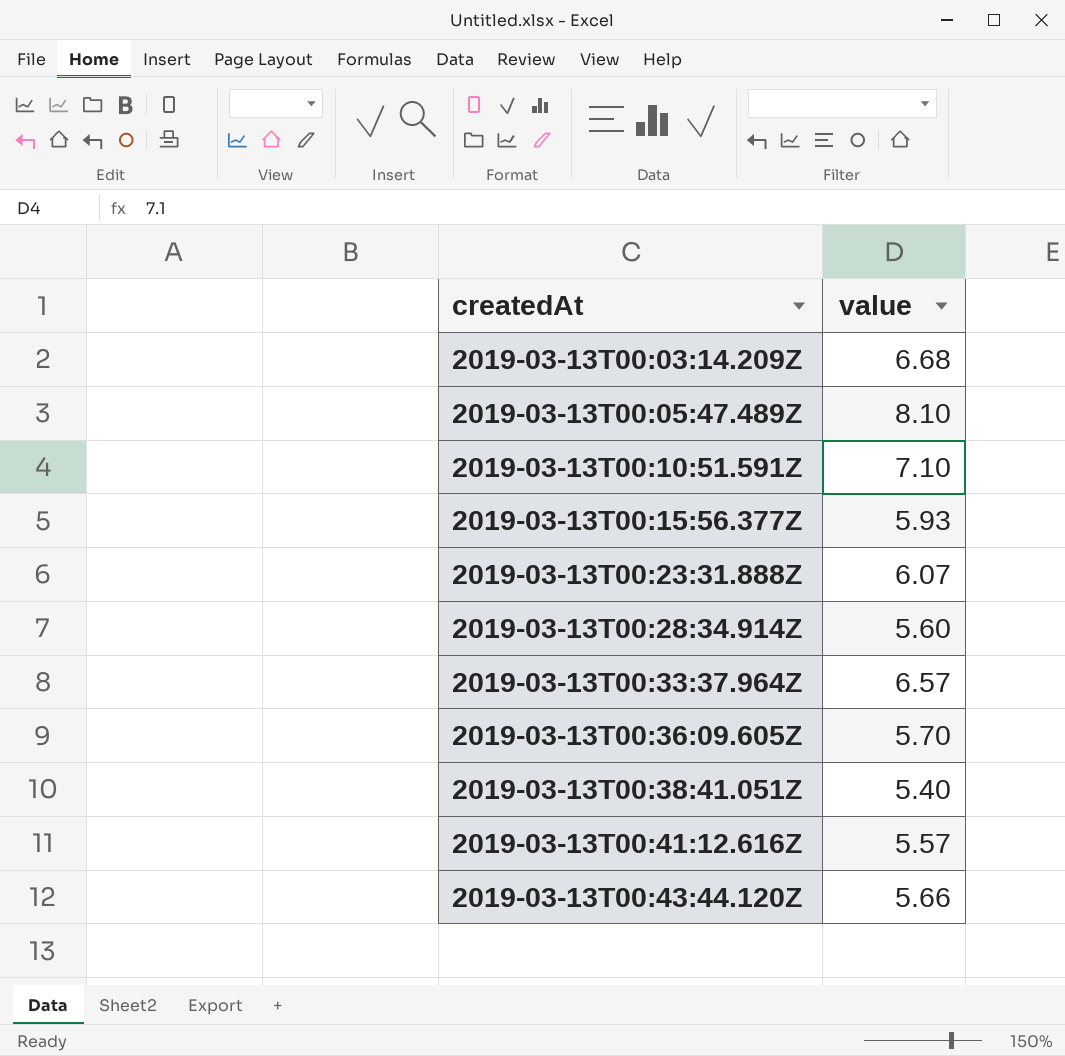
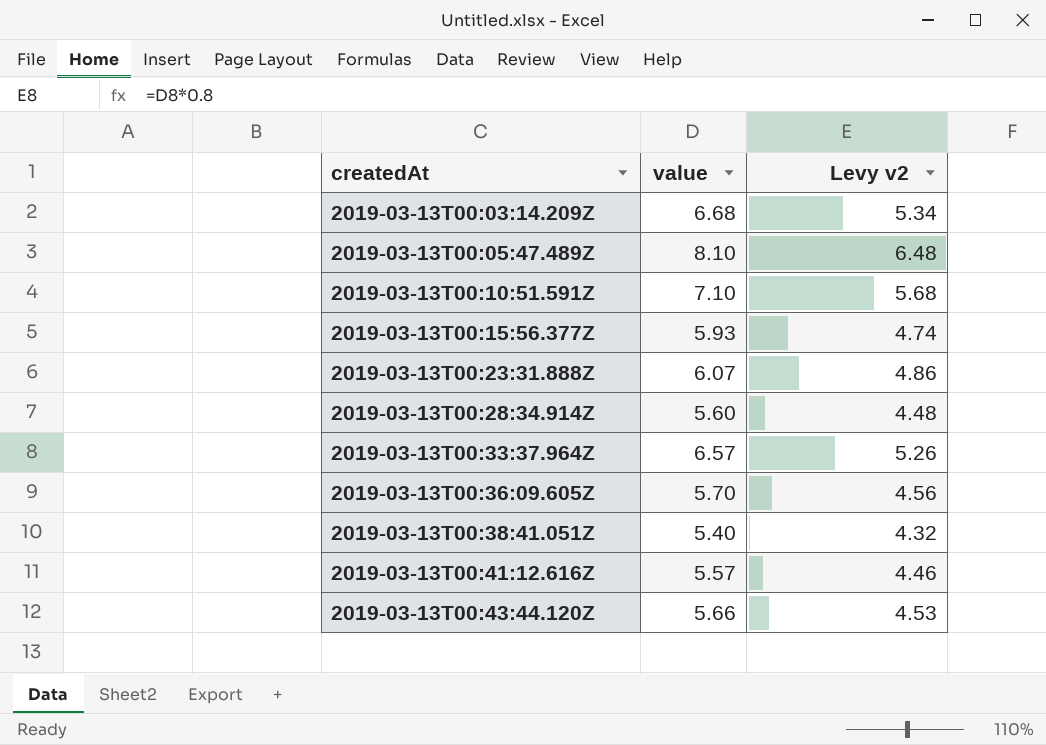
column Levy v2 | formula: none -> [value] * 0.8

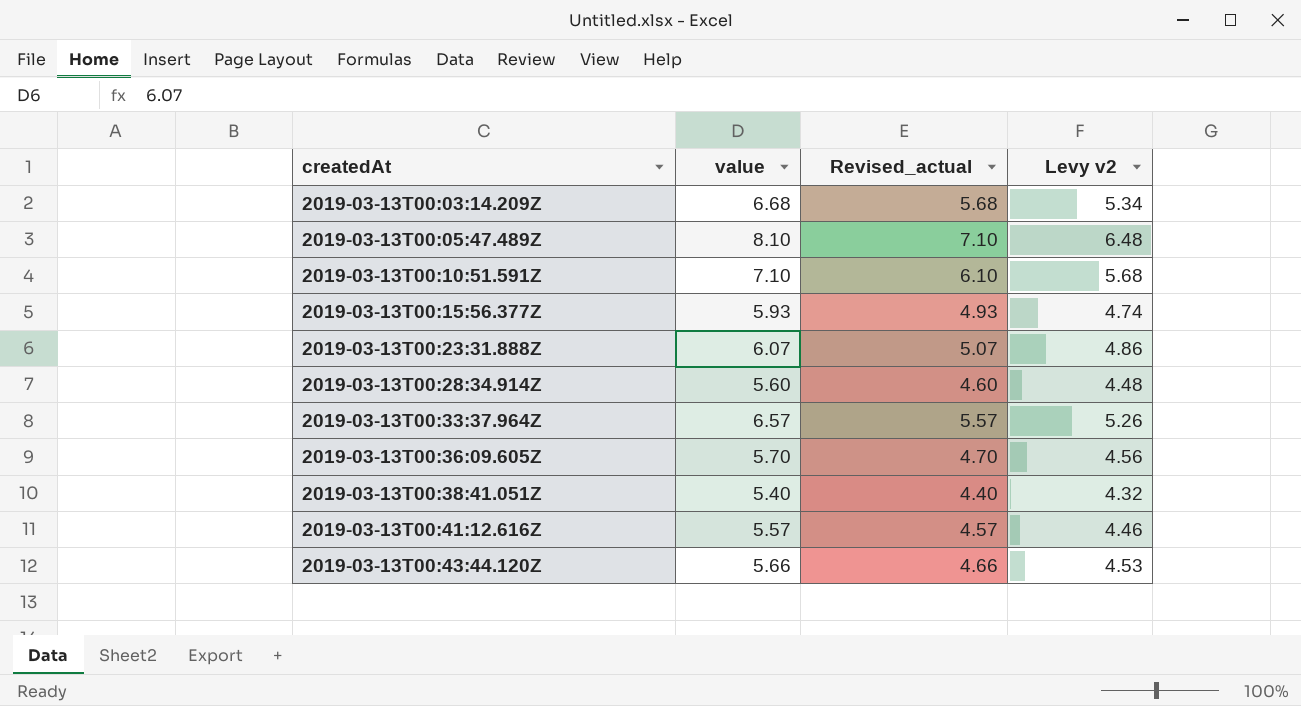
column Revised_actual | formula: none -> [value] - 1

